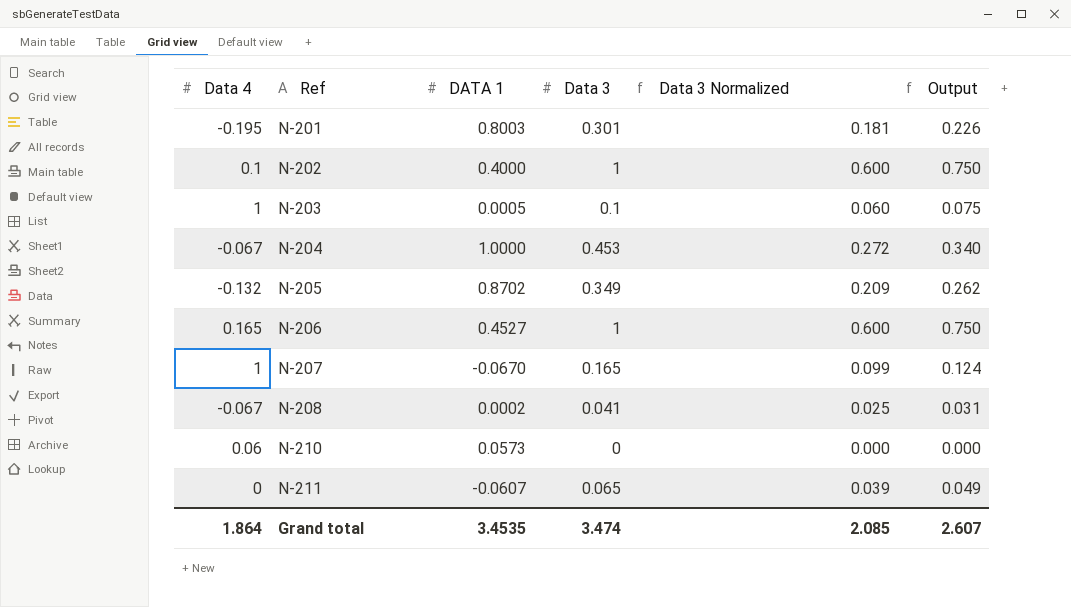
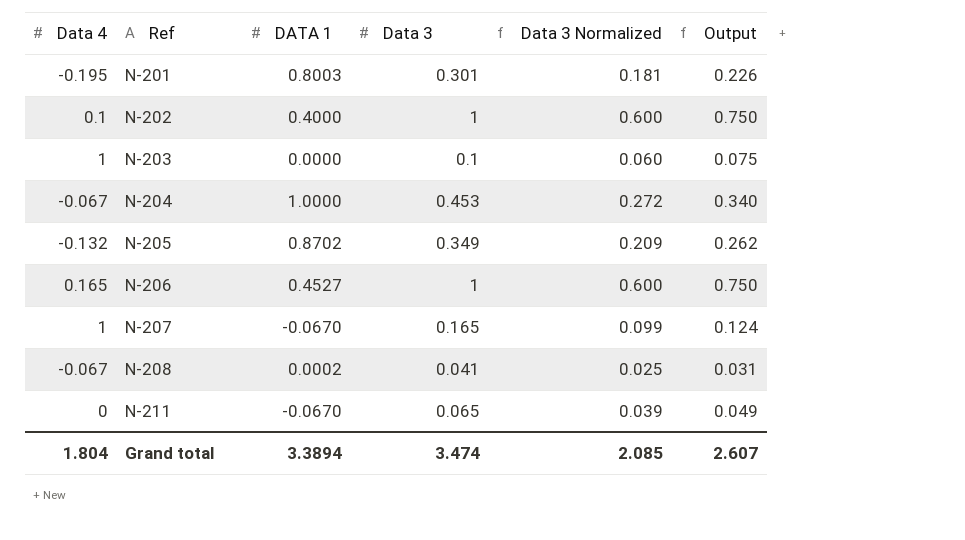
row N-210: 0.06 | 0.0573 | 0 | 0.000 | 0.000 -> none
N-203 | DATA 1: 0.0005 -> 0.0000
N-211 | DATA 1: -0.0607 -> -0.0670
Grand total | Data 4: 1.864 -> 1.804
Grand total | DATA 1: 3.4535 -> 3.3894

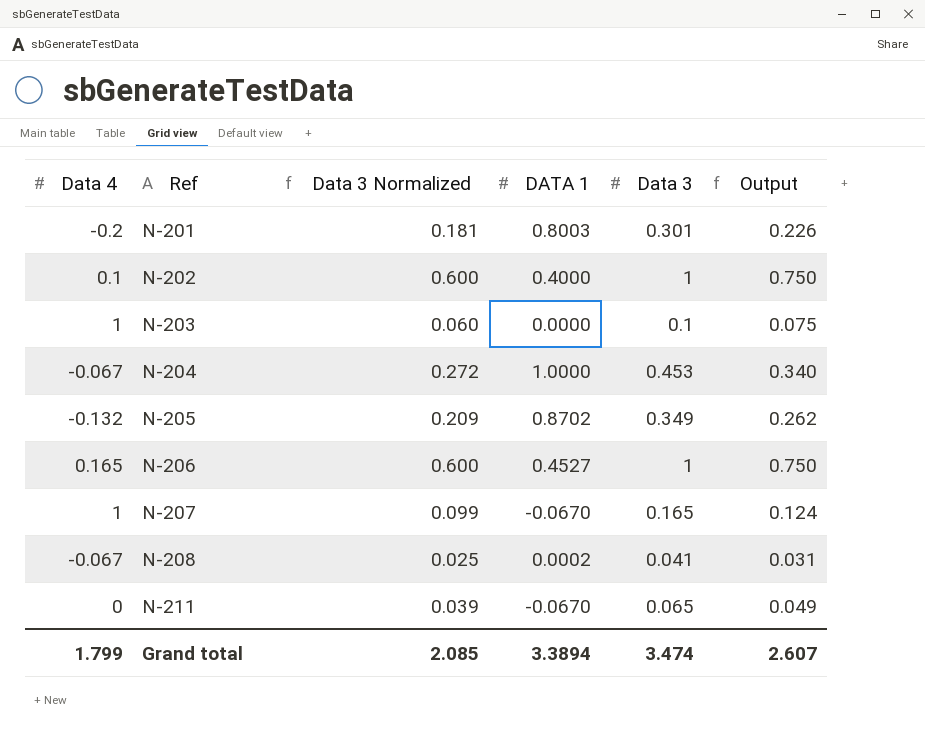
column Data 3 Normalized | position: 5 -> 3
N-201 | Data 4: -0.195 -> -0.2
Grand total | Data 4: 1.804 -> 1.799

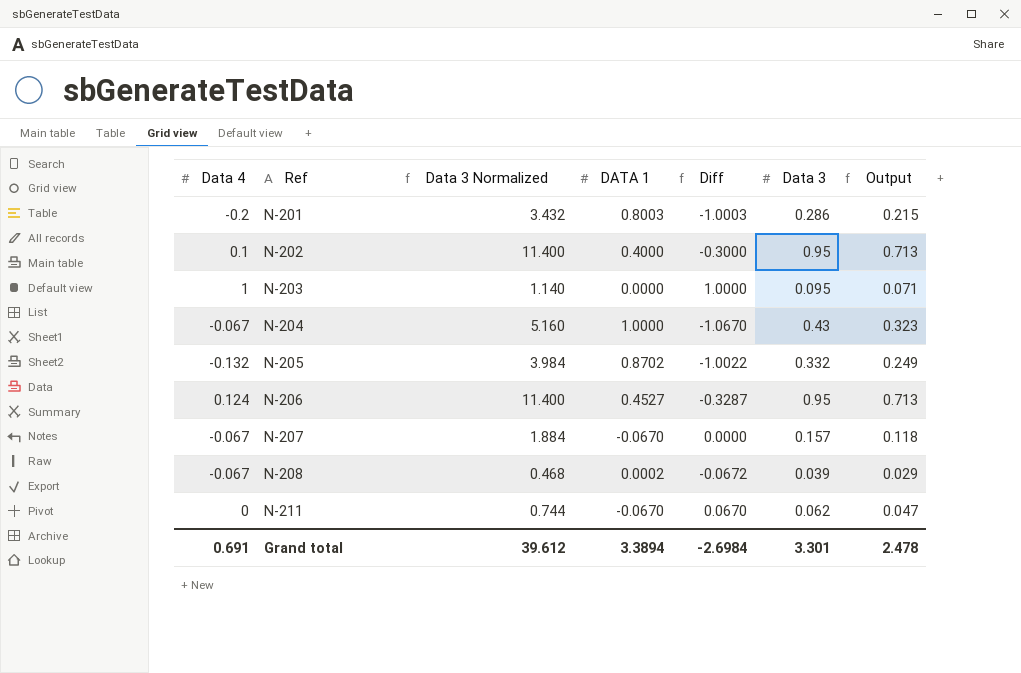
column Data 3 Normalized | formula: [Data 3] * 0.6 -> [Data 3] * 12
column Diff | formula: none -> [Data 4] - [DATA 1]
N-201 | Data 3: 0.301 -> 0.286
N-201 | Output: 0.226 -> 0.215
N-202 | Data 3: 1 -> 0.95
N-202 | Output: 0.750 -> 0.713
N-203 | Data 3: 0.1 -> 0.095
N-203 | Output: 0.075 -> 0.071
N-204 | Data 3: 0.453 -> 0.43
N-204 | Output: 0.340 -> 0.323
N-205 | Data 3: 0.349 -> 0.332
N-205 | Output: 0.262 -> 0.249
N-206 | Data 4: 0.165 -> 0.124
N-206 | Data 3: 1 -> 0.95
N-206 | Output: 0.750 -> 0.713
N-207 | Data 4: 1 -> -0.067
N-207 | Data 3: 0.165 -> 0.157
N-207 | Output: 0.124 -> 0.118
N-208 | Data 3: 0.041 -> 0.039
N-208 | Output: 0.031 -> 0.029
N-211 | Data 3: 0.065 -> 0.062
N-211 | Output: 0.049 -> 0.047
Grand total | Data 4: 1.799 -> 0.691
Grand total | Data 3 Normalized: 2.085 -> 39.612
Grand total | Data 3: 3.474 -> 3.301
Grand total | Output: 2.607 -> 2.478

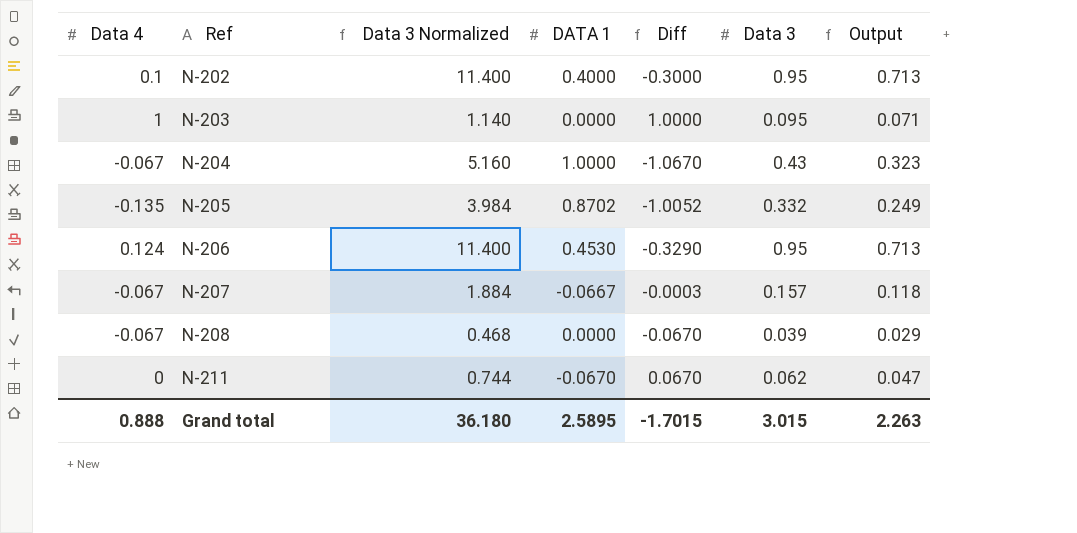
row N-201: -0.2 | 3.432 | 0.8003 | -1.0003 | 0.286 | 0.215 -> none
N-205 | Data 4: -0.132 -> -0.135
N-205 | Diff: -1.0022 -> -1.0052
N-206 | DATA 1: 0.4527 -> 0.4530
N-206 | Diff: -0.3287 -> -0.3290
N-207 | DATA 1: -0.0670 -> -0.0667
N-207 | Diff: 0.0000 -> -0.0003
N-208 | DATA 1: 0.0002 -> 0.0000
N-208 | Diff: -0.0672 -> -0.0670
Grand total | Data 4: 0.691 -> 0.888
Grand total | Data 3 Normalized: 39.612 -> 36.180
Grand total | DATA 1: 3.3894 -> 2.5895
Grand total | Diff: -2.6984 -> -1.7015
Grand total | Data 3: 3.301 -> 3.015
Grand total | Output: 2.478 -> 2.263

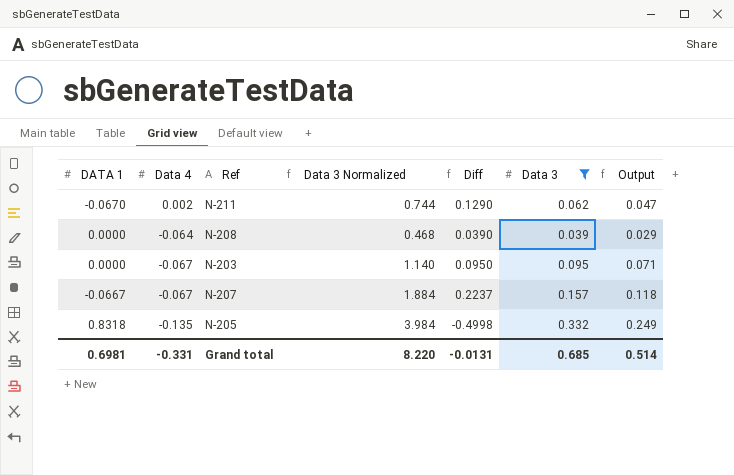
filter: none -> Data 3 <= 0.332
row order: Ref ascending -> Data 4 descending
column DATA 1 | position: 4 -> 1
column Diff | formula: [Data 4] - [DATA 1] -> [Data 3] - [DATA 1]
N-211 | Data 4: 0 -> 0.002
N-208 | Data 4: -0.067 -> -0.064
N-203 | Data 4: 1 -> -0.067
N-205 | DATA 1: 0.8702 -> 0.8318
Grand total | DATA 1: 2.5895 -> 0.6981
Grand total | Data 4: 0.888 -> -0.331
Grand total | Data 3 Normalized: 36.180 -> 8.220
Grand total | Diff: -1.7015 -> -0.0131
Grand total | Data 3: 3.015 -> 0.685
Grand total | Output: 2.263 -> 0.514

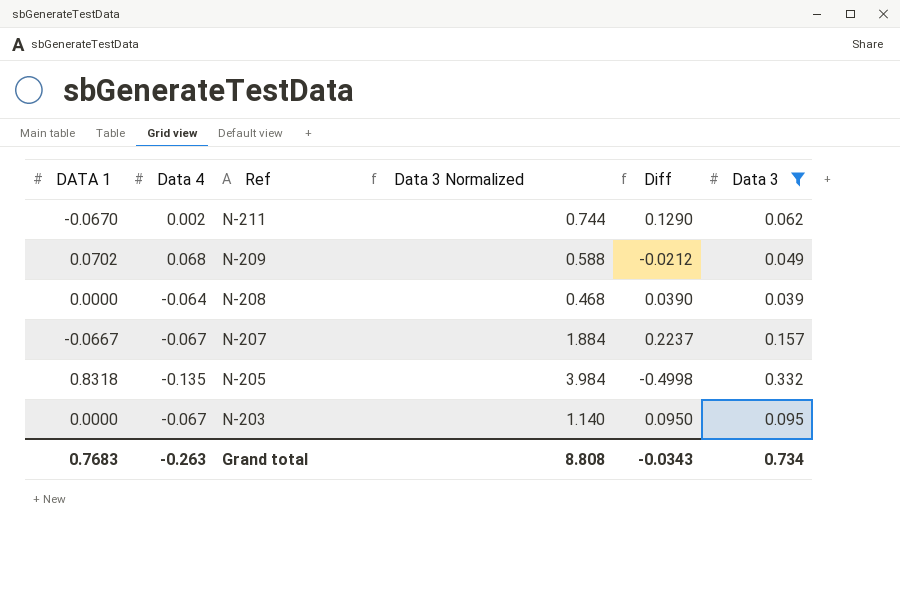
row order: Data 4 descending -> Ref descending
column Output | formula: [Data 3] * 0.75 -> none
row N-209: none -> 0.0702 | 0.068 | 0.588 | -0.0212 | 0.049
Grand total | DATA 1: 0.6981 -> 0.7683
Grand total | Data 4: -0.331 -> -0.263
Grand total | Data 3 Normalized: 8.220 -> 8.808
Grand total | Diff: -0.0131 -> -0.0343
Grand total | Data 3: 0.685 -> 0.734

